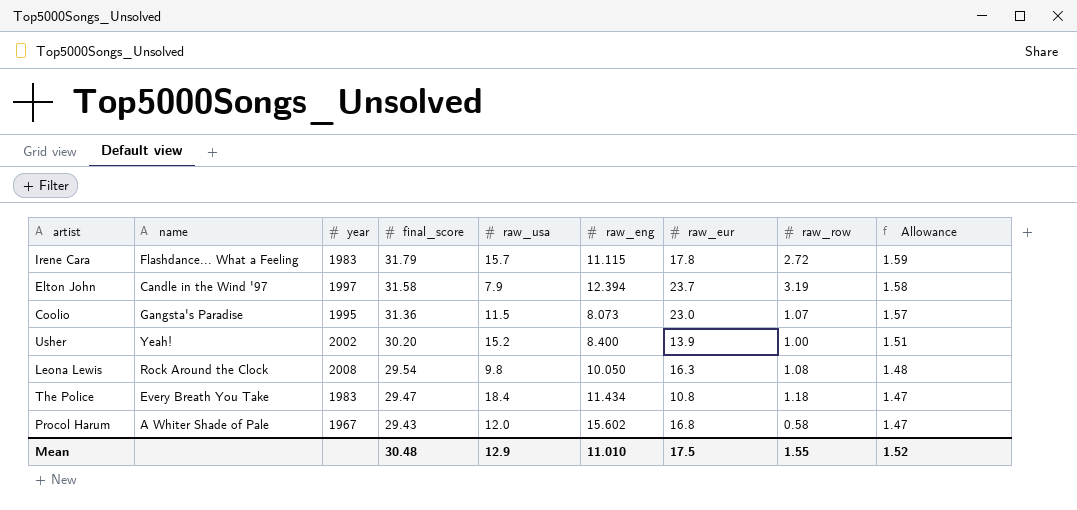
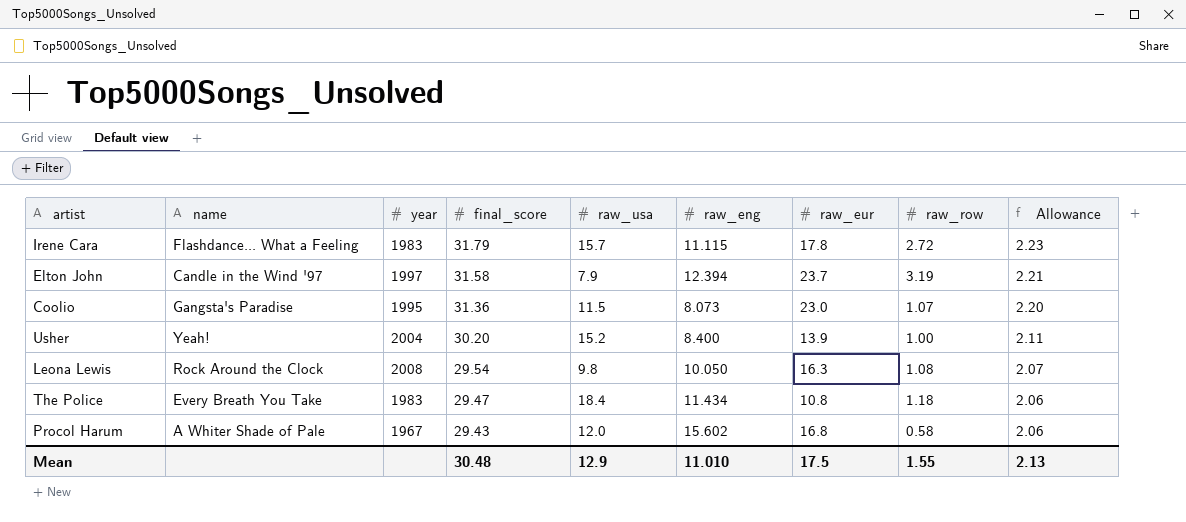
column Allowance | formula: [final_score] * 0.05 -> [final_score] * 0.07
Usher | year: 2002 -> 2004
Mean | Allowance: 1.52 -> 2.13

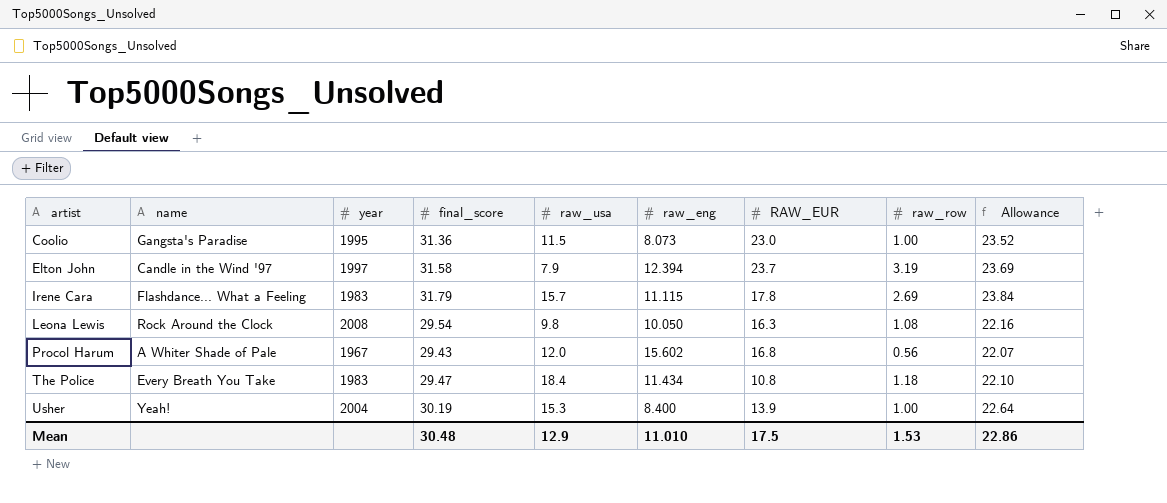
row order: final_score descending -> artist ascending
column name: raw_eur -> RAW_EUR
column Allowance | formula: [final_score] * 0.07 -> [final_score] * 0.75
Coolio | raw_row: 1.07 -> 1.00
Irene Cara | raw_row: 2.72 -> 2.69
Procol Harum | raw_row: 0.58 -> 0.56
Usher | final_score: 30.20 -> 30.19
Usher | raw_usa: 15.2 -> 15.3
Mean | raw_row: 1.55 -> 1.53
Mean | Allowance: 2.13 -> 22.86

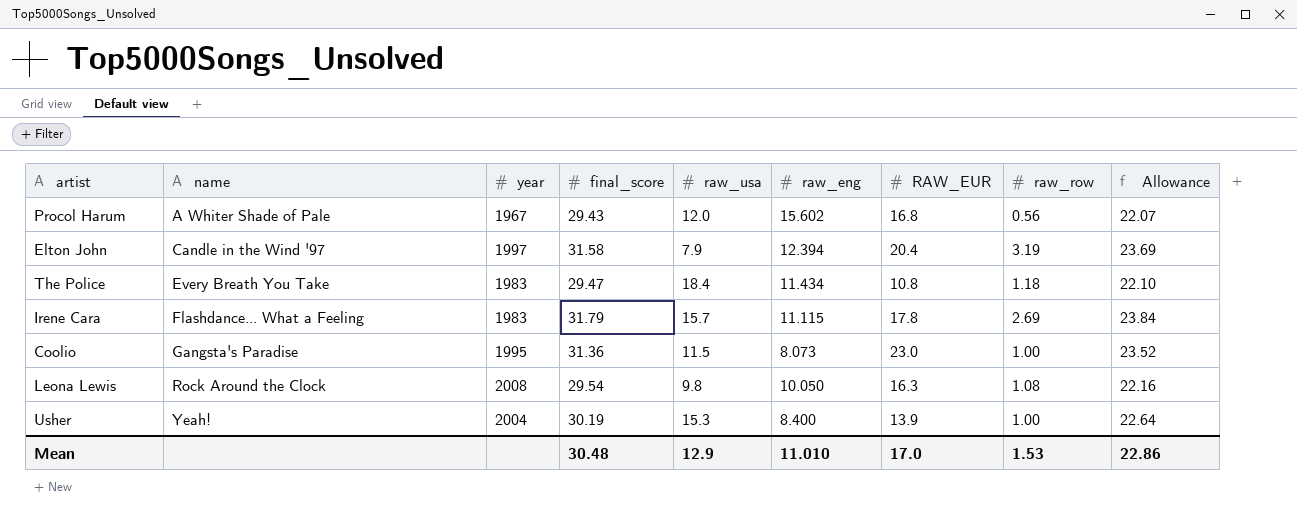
row order: artist ascending -> name ascending
Elton John | RAW_EUR: 23.7 -> 20.4
Mean | RAW_EUR: 17.5 -> 17.0

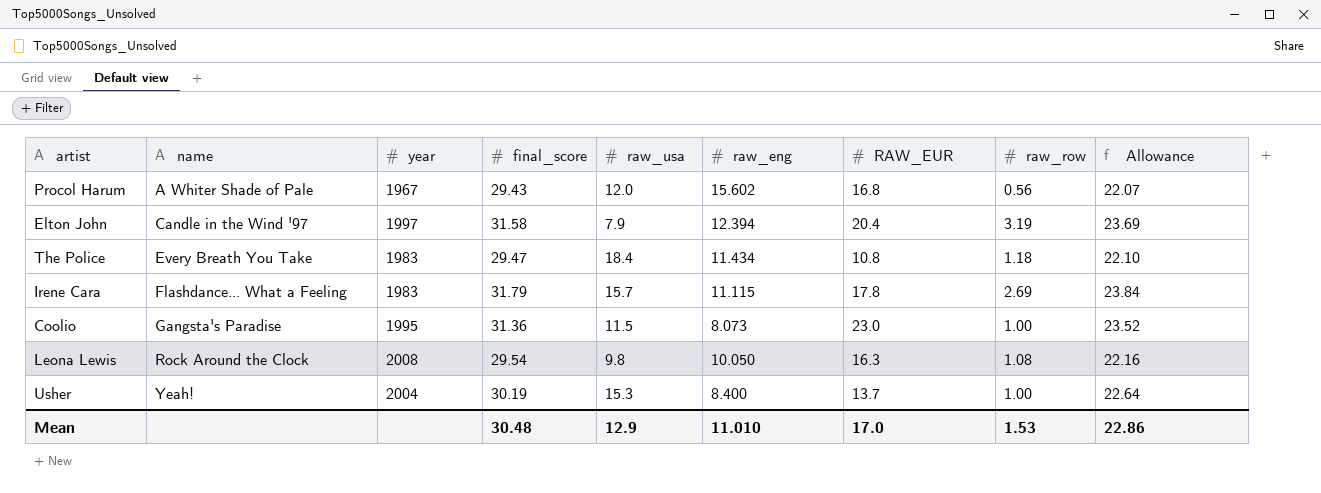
Usher | RAW_EUR: 13.9 -> 13.7

